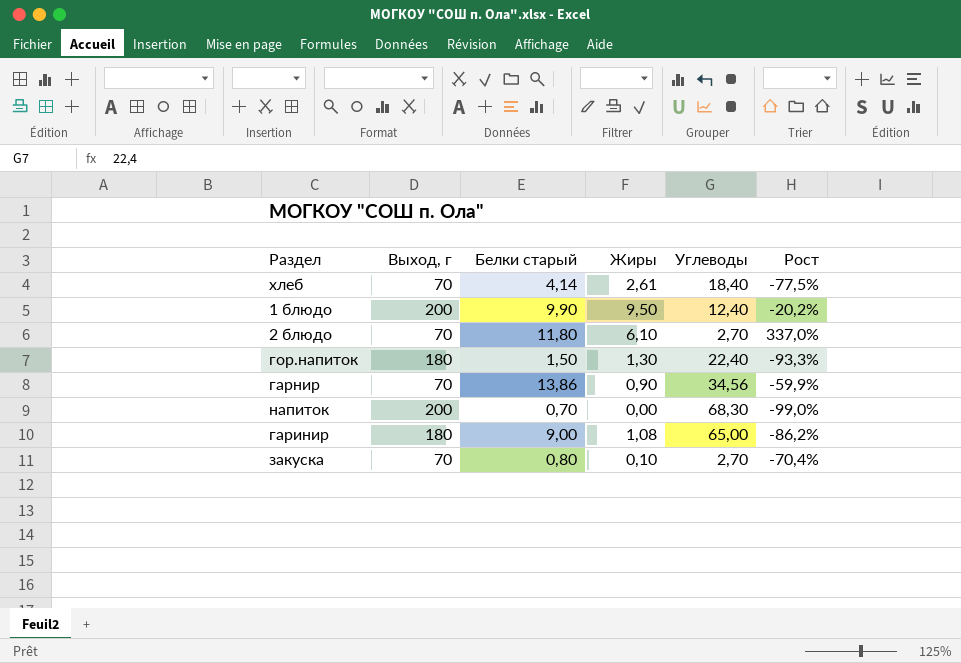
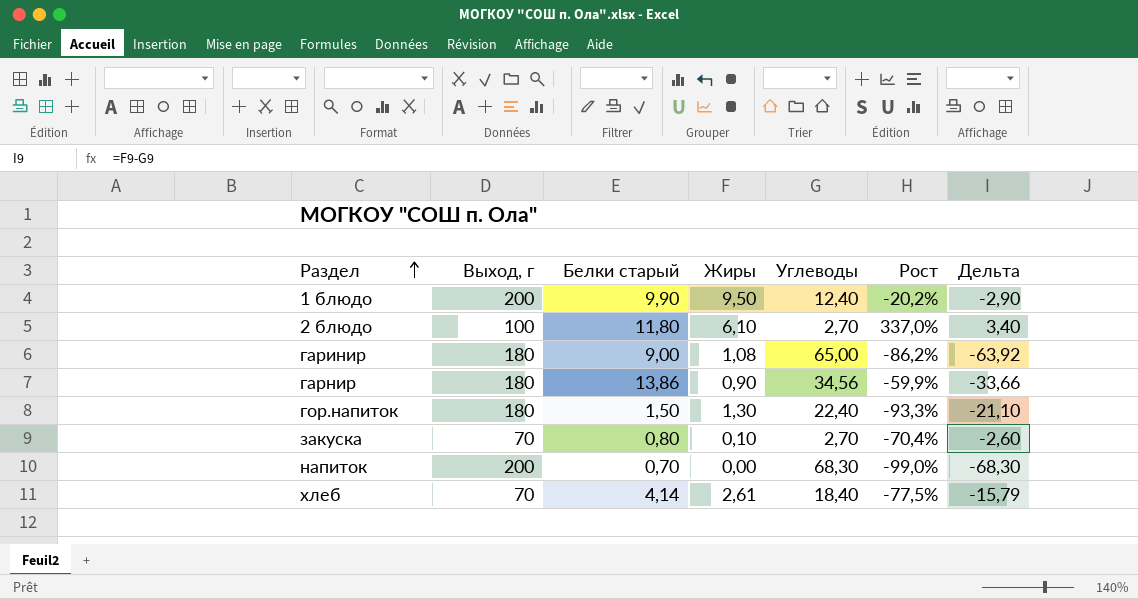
row order: none -> Раздел ascending
column Дельта | formula: none -> [Жиры] - [Углеводы]
2 блюдо | Выход, г: 70 -> 100
гарнир | Выход, г: 70 -> 180

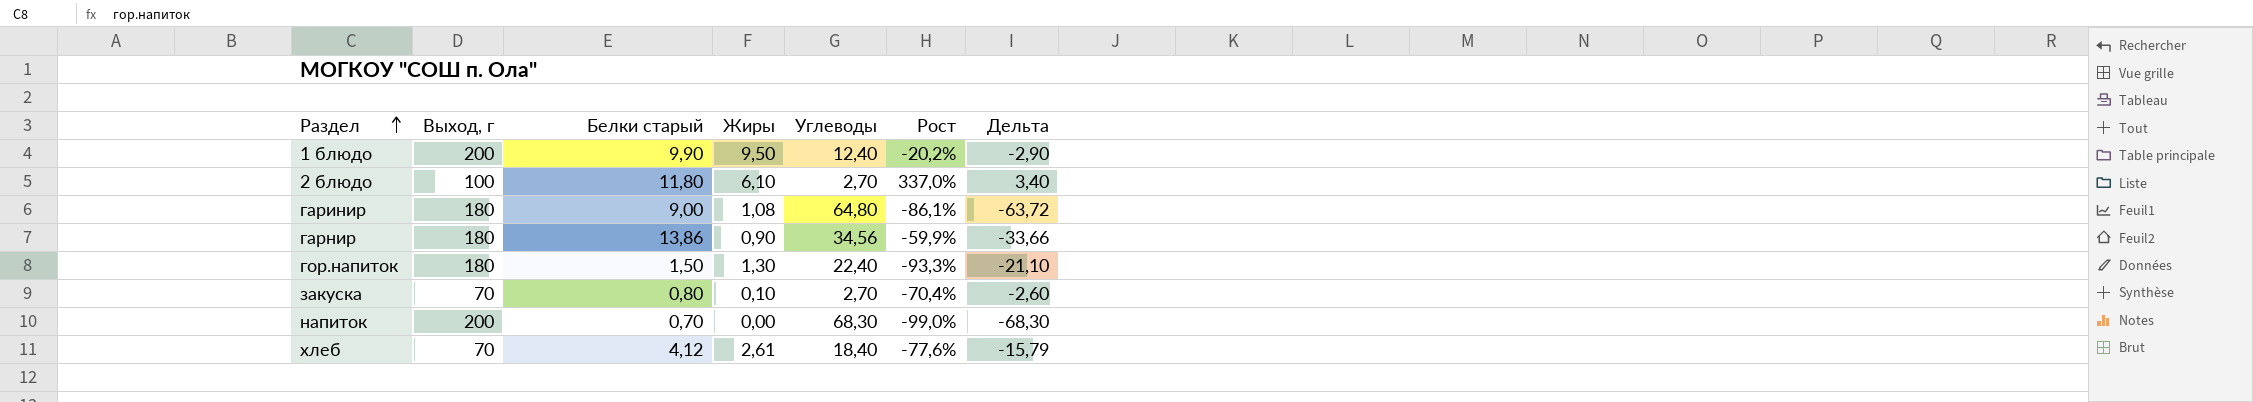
гаринир | Углеводы: 65,00 -> 64,80
гаринир | Рост: -86,2% -> -86,1%
гаринир | Дельта: -63,92 -> -63,72
хлеб | Белки старый: 4,14 -> 4,12
хлеб | Рост: -77,5% -> -77,6%

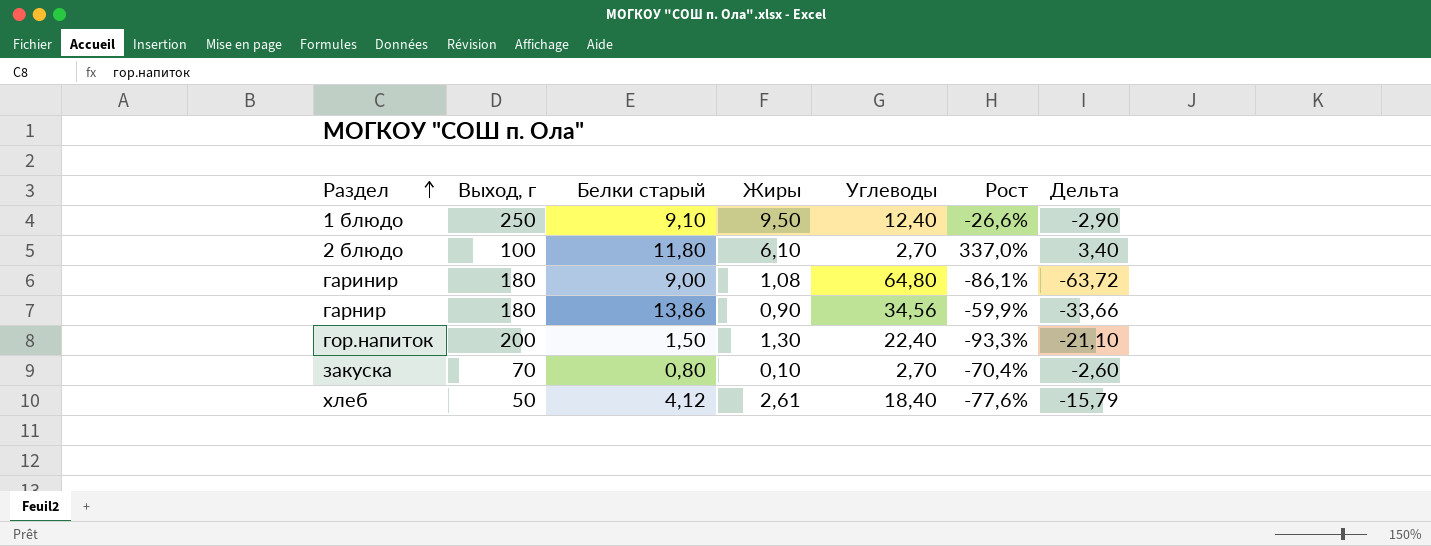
row напиток: 200 | 0,70 | 0,00 | 68,30 | -99,0% | -68,30 -> none
1 блюдо | Выход, г: 200 -> 250
1 блюдо | Белки старый: 9,90 -> 9,10
1 блюдо | Рост: -20,2% -> -26,6%
гор.напиток | Выход, г: 180 -> 200
хлеб | Выход, г: 70 -> 50

